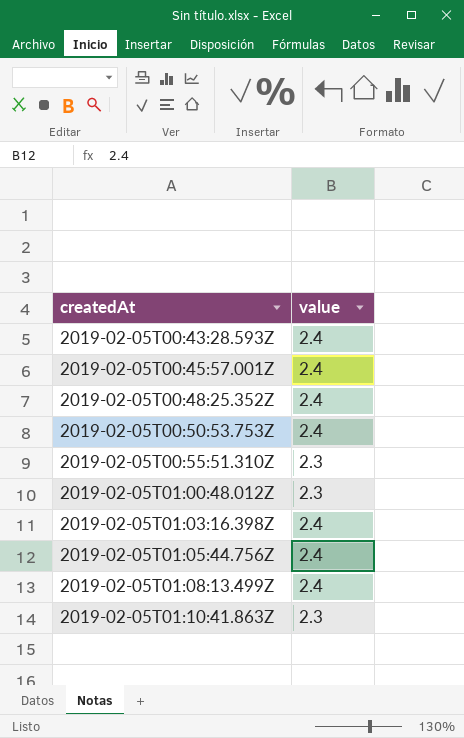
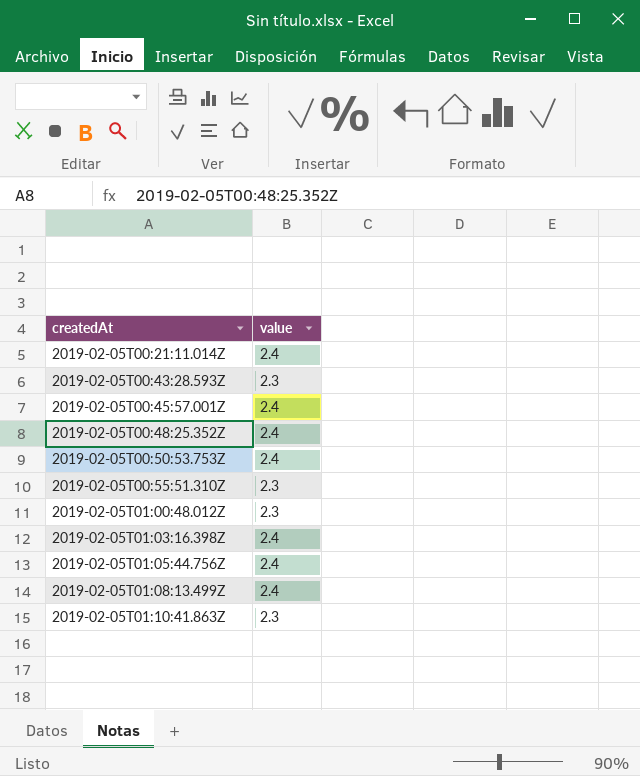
row 2019-02-05T00:21:11.014Z: none -> 2.4
2019-02-05T00:43:28.593Z | value: 2.4 -> 2.3

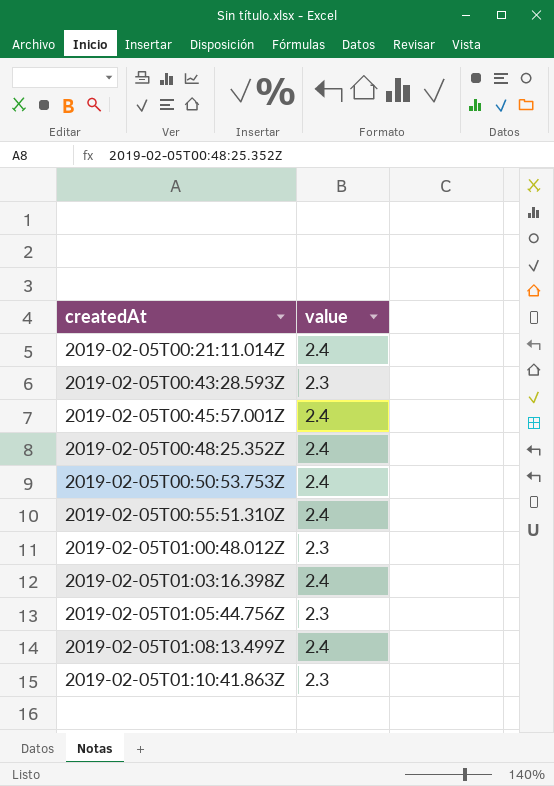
2019-02-05T00:55:51.310Z | value: 2.3 -> 2.4
2019-02-05T01:05:44.756Z | value: 2.4 -> 2.3

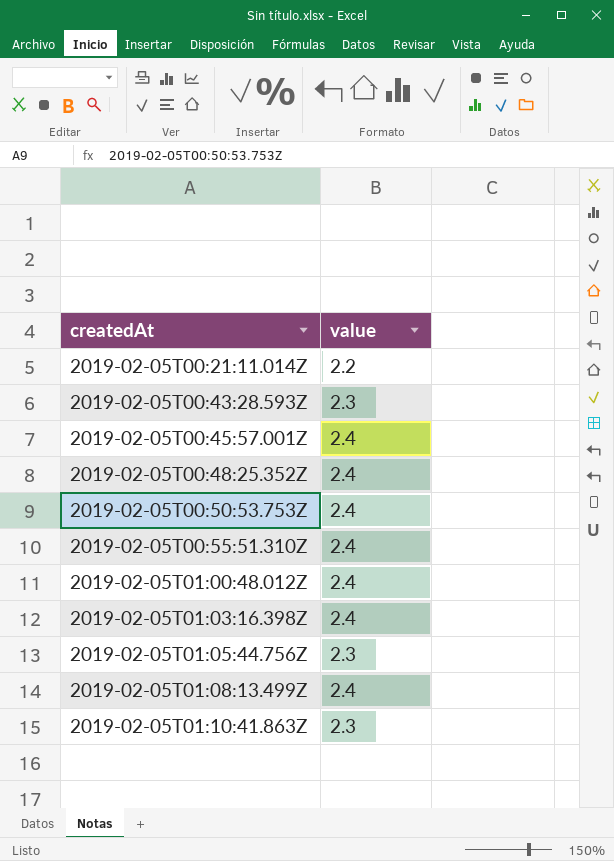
2019-02-05T00:21:11.014Z | value: 2.4 -> 2.2
2019-02-05T01:00:48.012Z | value: 2.3 -> 2.4

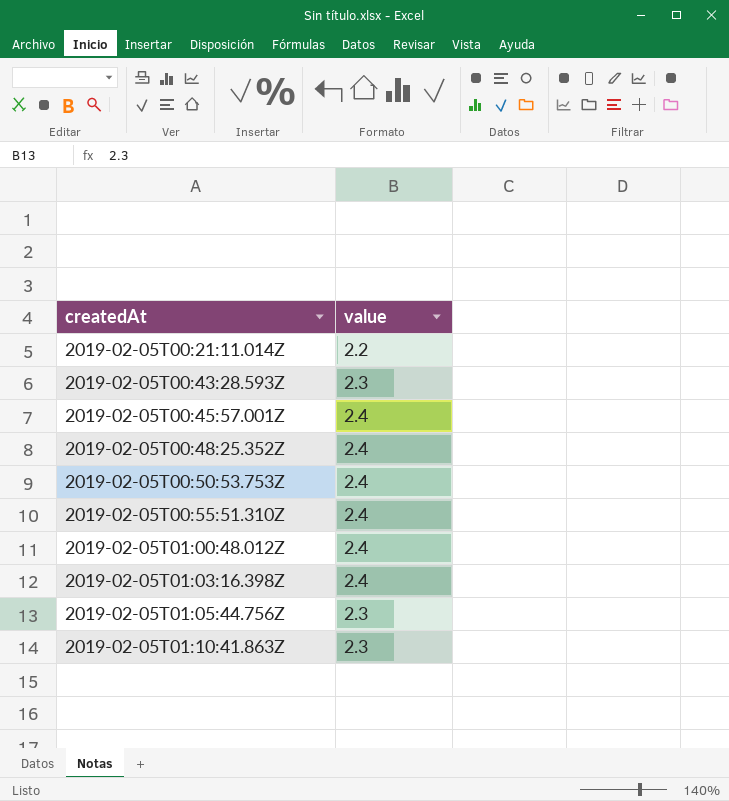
row 2019-02-05T01:08:13.499Z: 2.4 -> none

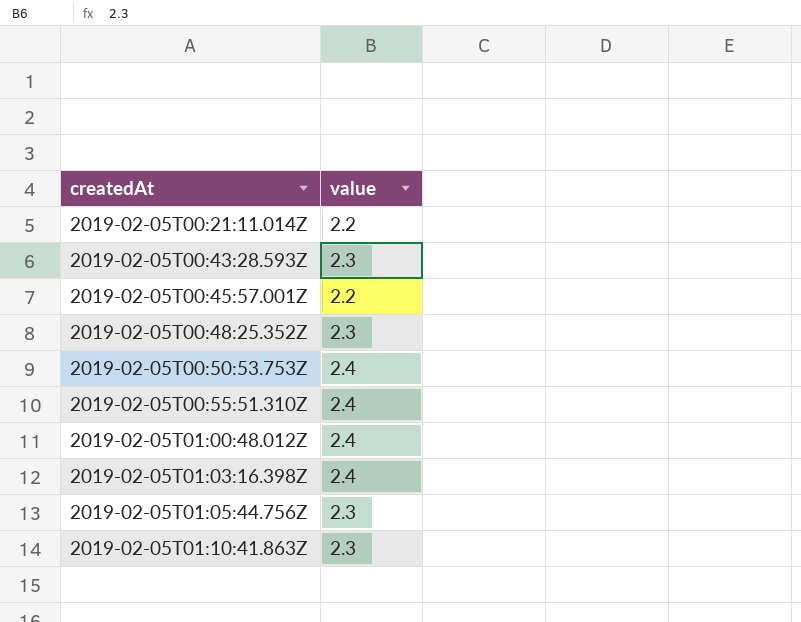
2019-02-05T00:45:57.001Z | value: 2.4 -> 2.2
2019-02-05T00:48:25.352Z | value: 2.4 -> 2.3

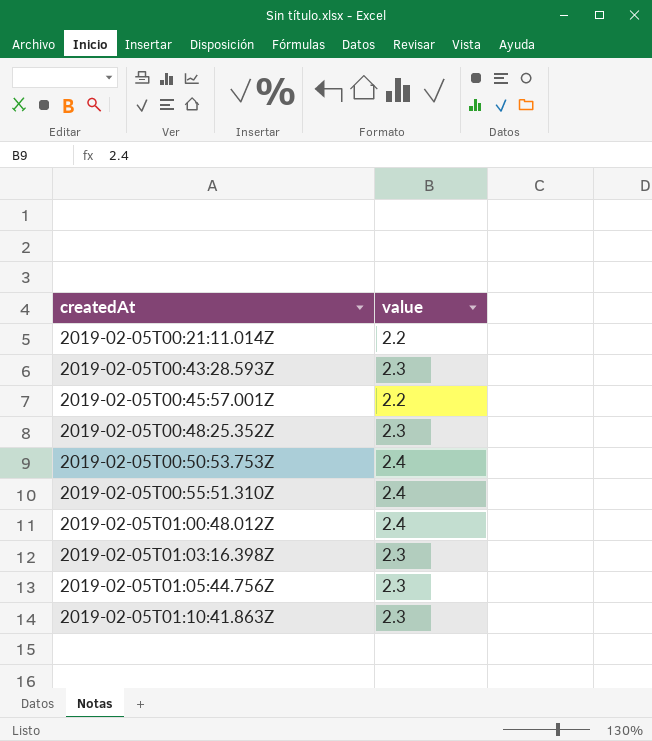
2019-02-05T01:03:16.398Z | value: 2.4 -> 2.3

